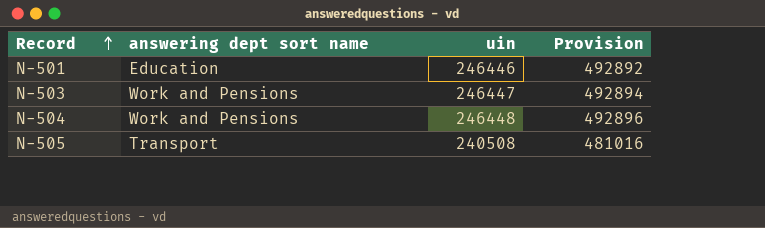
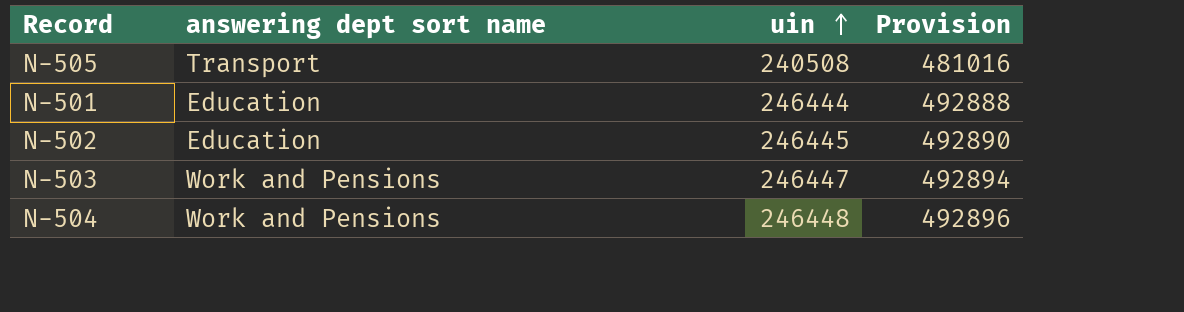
row order: Record ascending -> uin ascending
N-501 | uin: 246446 -> 246444
N-501 | Provision: 492892 -> 492888
row N-502: none -> Education | 246445 | 492890

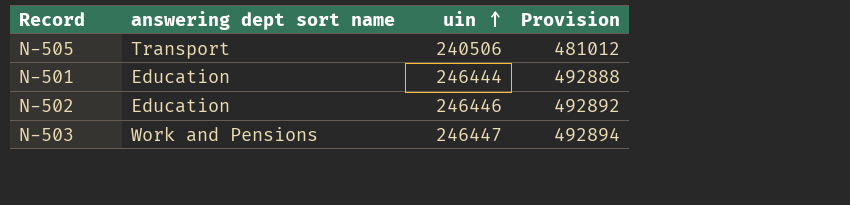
row N-504: Work and Pensions | 246448 | 492896 -> none
N-505 | uin: 240508 -> 240506
N-505 | Provision: 481016 -> 481012
N-502 | uin: 246445 -> 246446
N-502 | Provision: 492890 -> 492892

